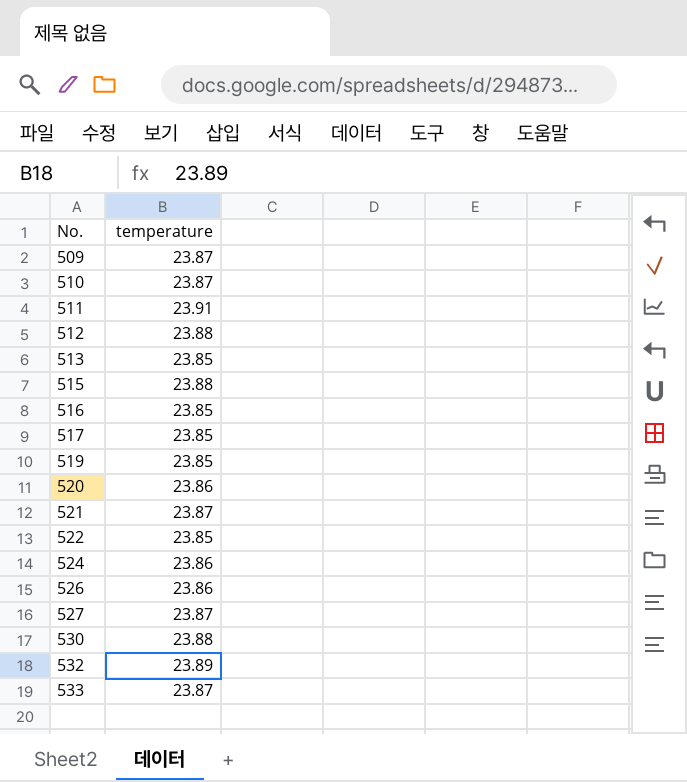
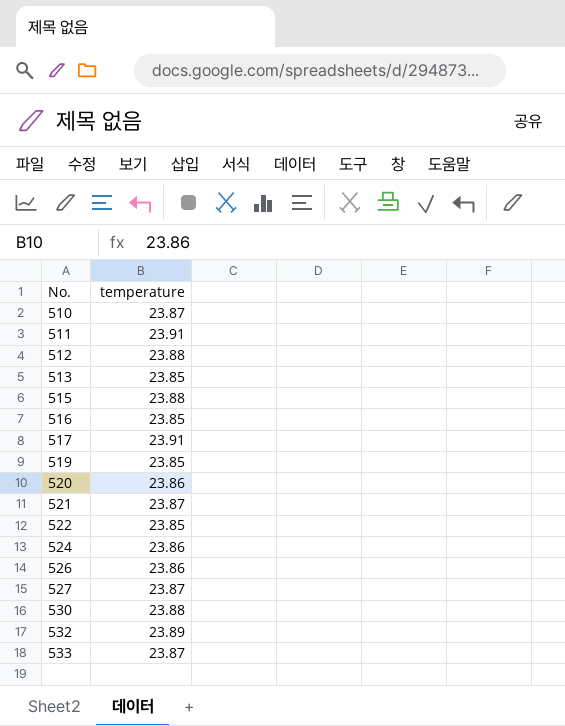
row 509: 23.87 -> none
517 | temperature: 23.85 -> 23.91

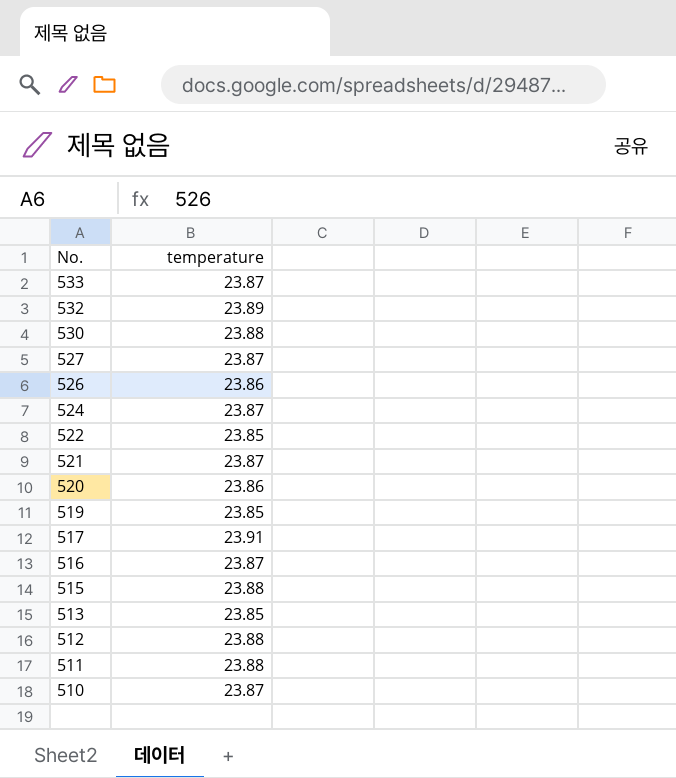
row order: No. ascending -> No. descending
524 | temperature: 23.86 -> 23.87
516 | temperature: 23.85 -> 23.87
511 | temperature: 23.91 -> 23.88

